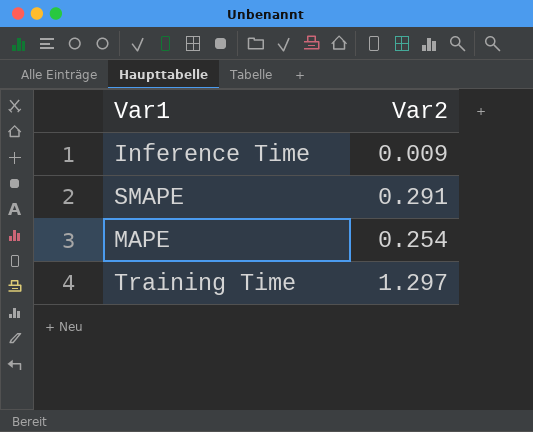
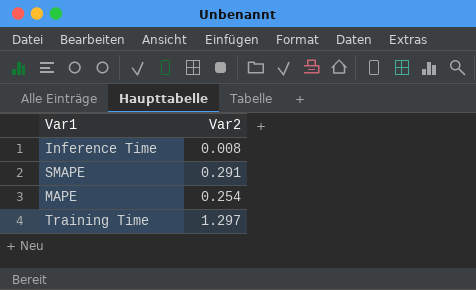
Inference Time | Var2: 0.009 -> 0.008

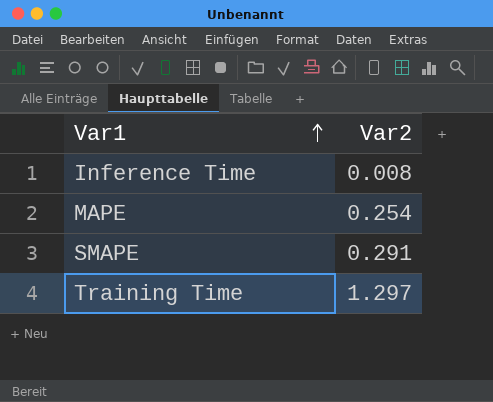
row order: none -> Var1 ascending

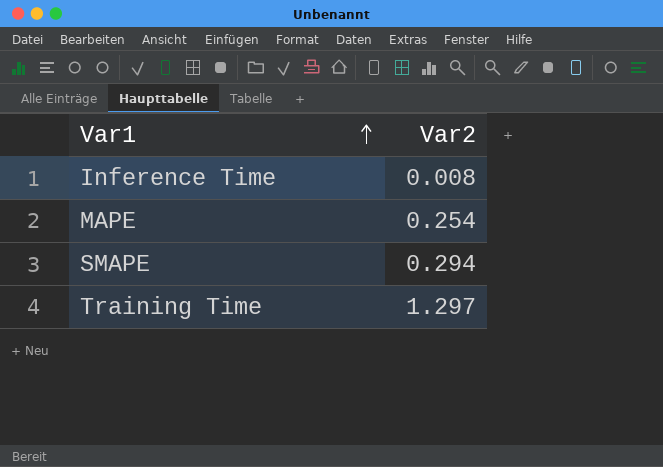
SMAPE | Var2: 0.291 -> 0.294

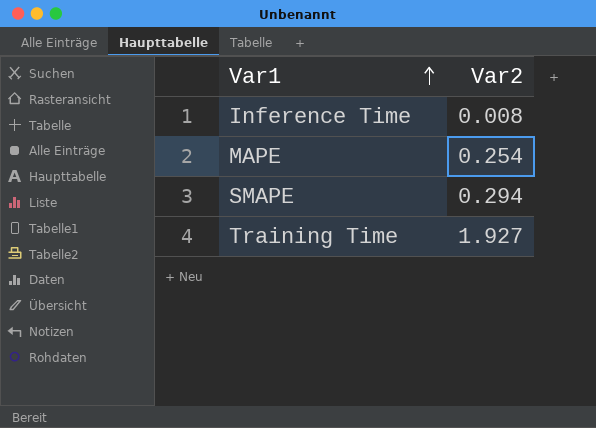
Training Time | Var2: 1.297 -> 1.927

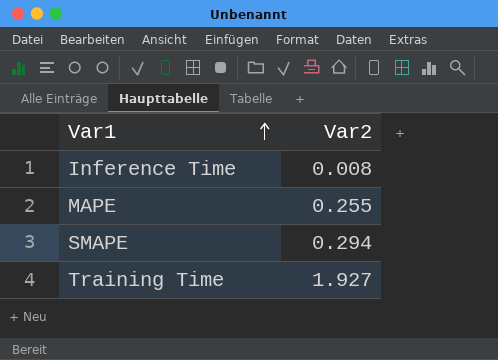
MAPE | Var2: 0.254 -> 0.255

